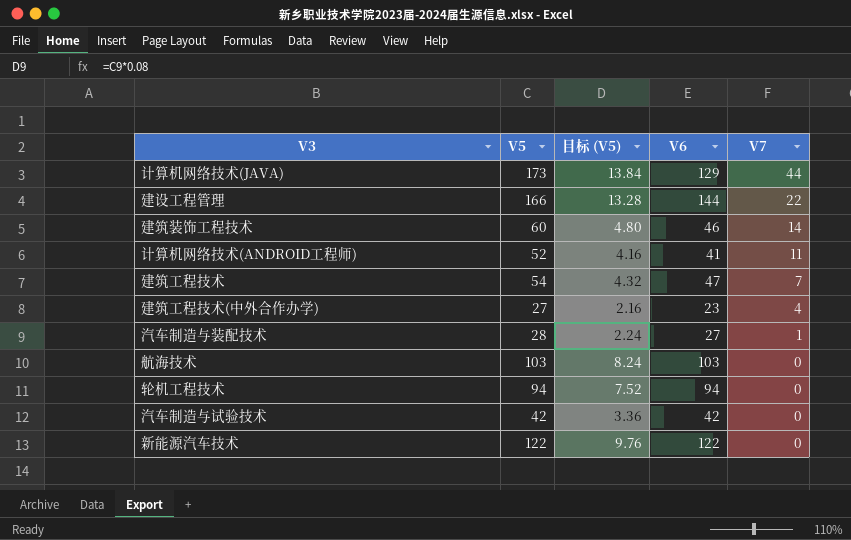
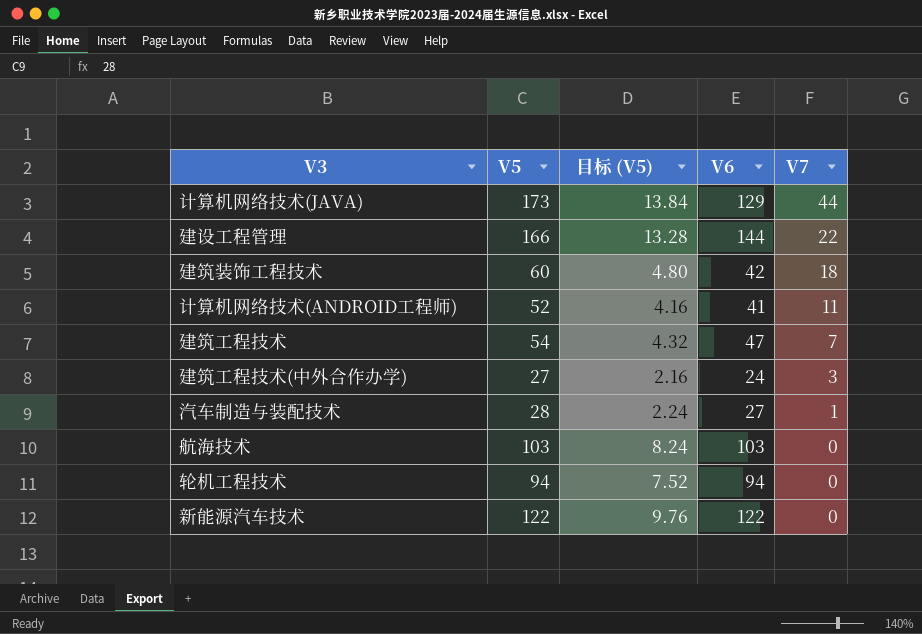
row 汽车制造与试验技术: 42 | 3.36 | 42 | 0 -> none
建筑装饰工程技术 | V6: 46 -> 42
建筑装饰工程技术 | V7: 14 -> 18
建筑工程技术(中外合作办学) | V6: 23 -> 24
建筑工程技术(中外合作办学) | V7: 4 -> 3

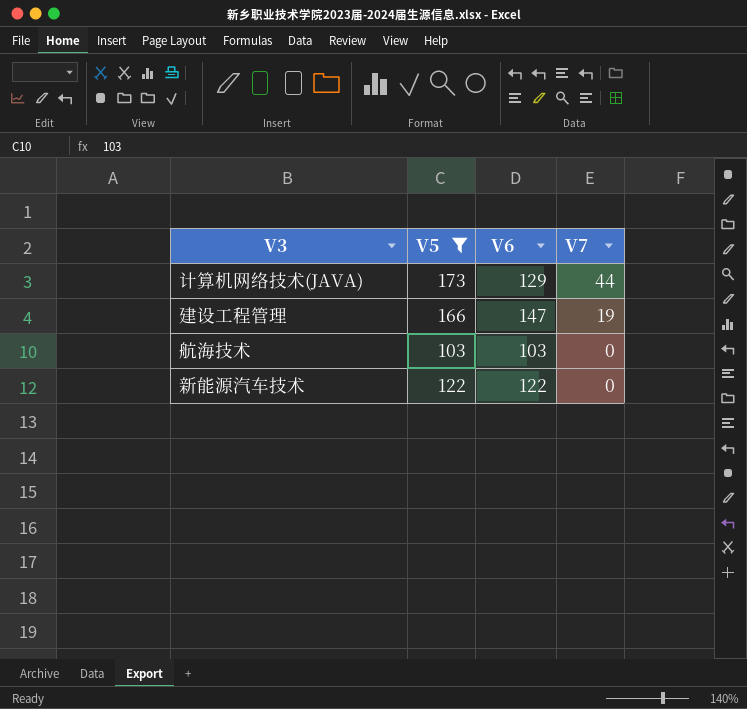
filter: none -> V5 >= 103
column 目标 (V5) | formula: [V5] * 0.08 -> none
建设工程管理 | V6: 144 -> 147
建设工程管理 | V7: 22 -> 19

